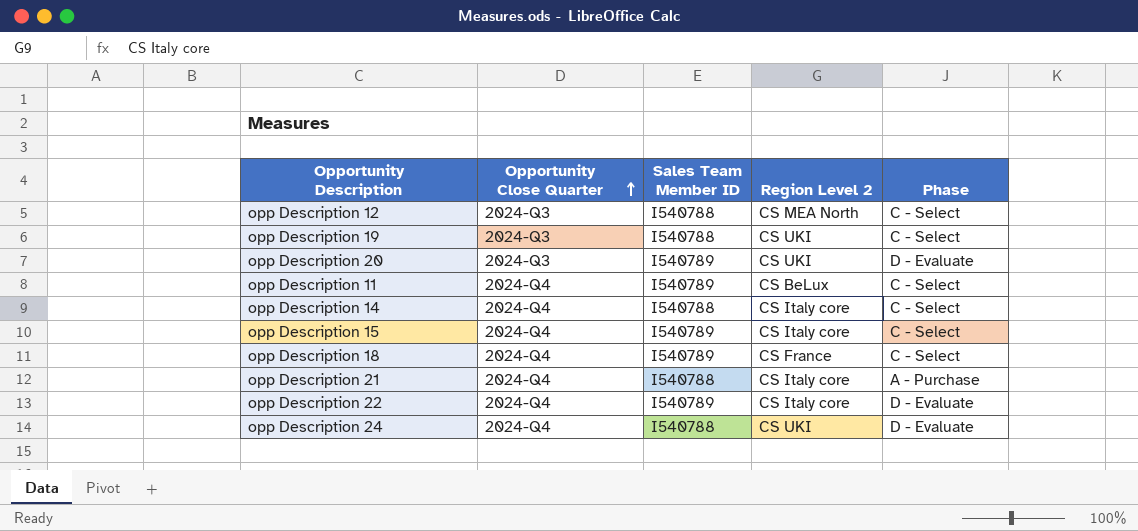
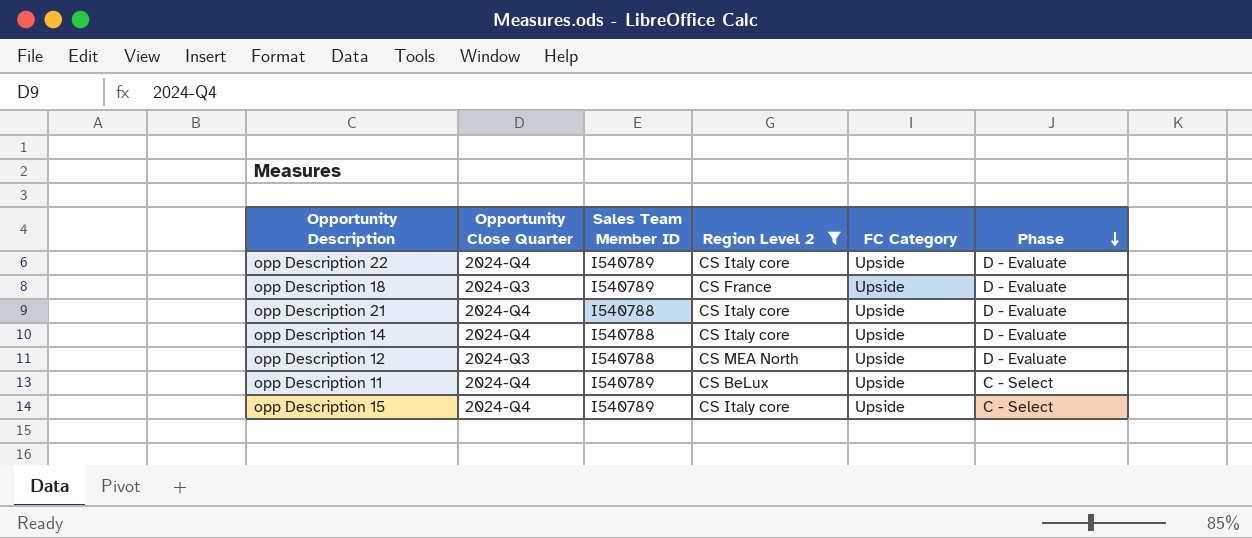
filter: none -> Region Level 2 != CS UKI
row order: Opportunity Close Quarter ascending -> Phase descending
column FC Category | position: none -> 5
opp Description 18 | Opportunity Close Quarter: 2024-Q4 -> 2024-Q3
opp Description 18 | Phase: C - Select -> D - Evaluate
opp Description 21 | Phase: A - Purchase -> D - Evaluate
opp Description 14 | Phase: C - Select -> D - Evaluate
opp Description 12 | Phase: C - Select -> D - Evaluate

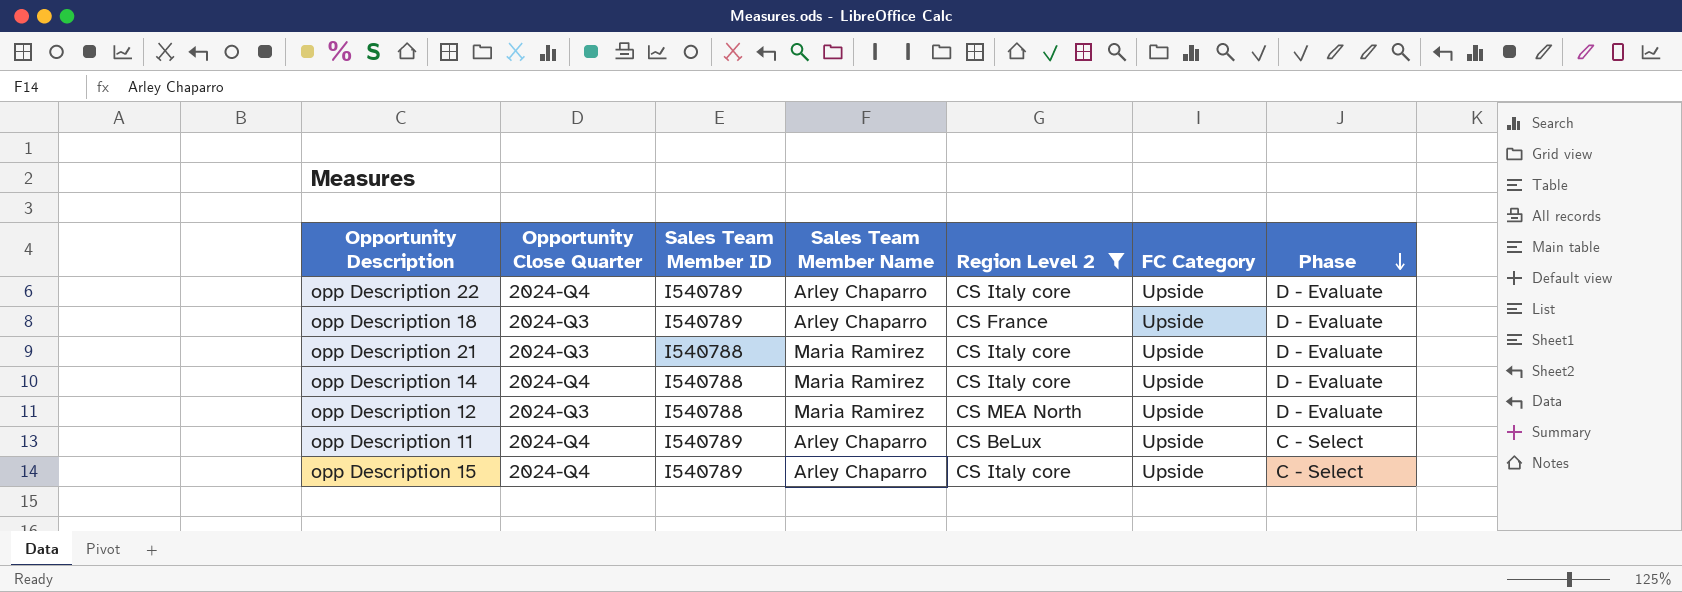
column Sales Team Member Name | position: none -> 4
opp Description 21 | Opportunity Close Quarter: 2024-Q4 -> 2024-Q3

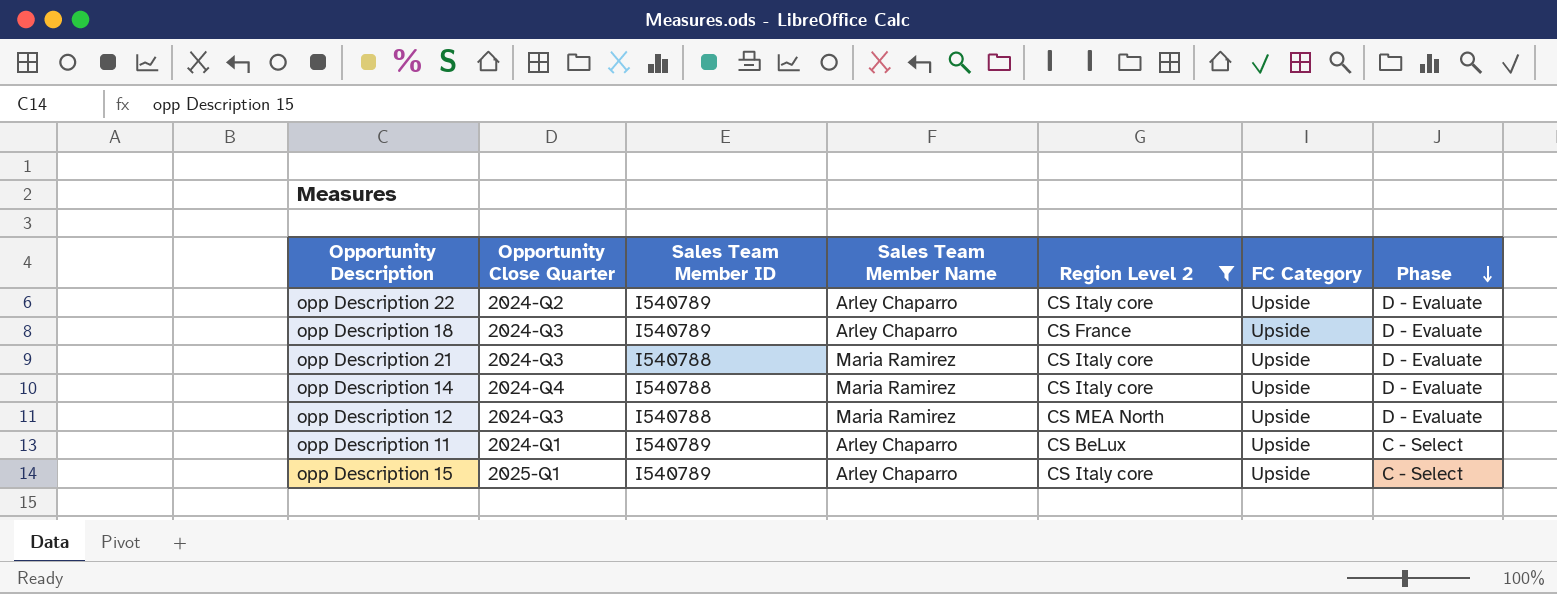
opp Description 22 | Opportunity Close Quarter: 2024-Q4 -> 2024-Q2
opp Description 11 | Opportunity Close Quarter: 2024-Q4 -> 2024-Q1
opp Description 15 | Opportunity Close Quarter: 2024-Q4 -> 2025-Q1

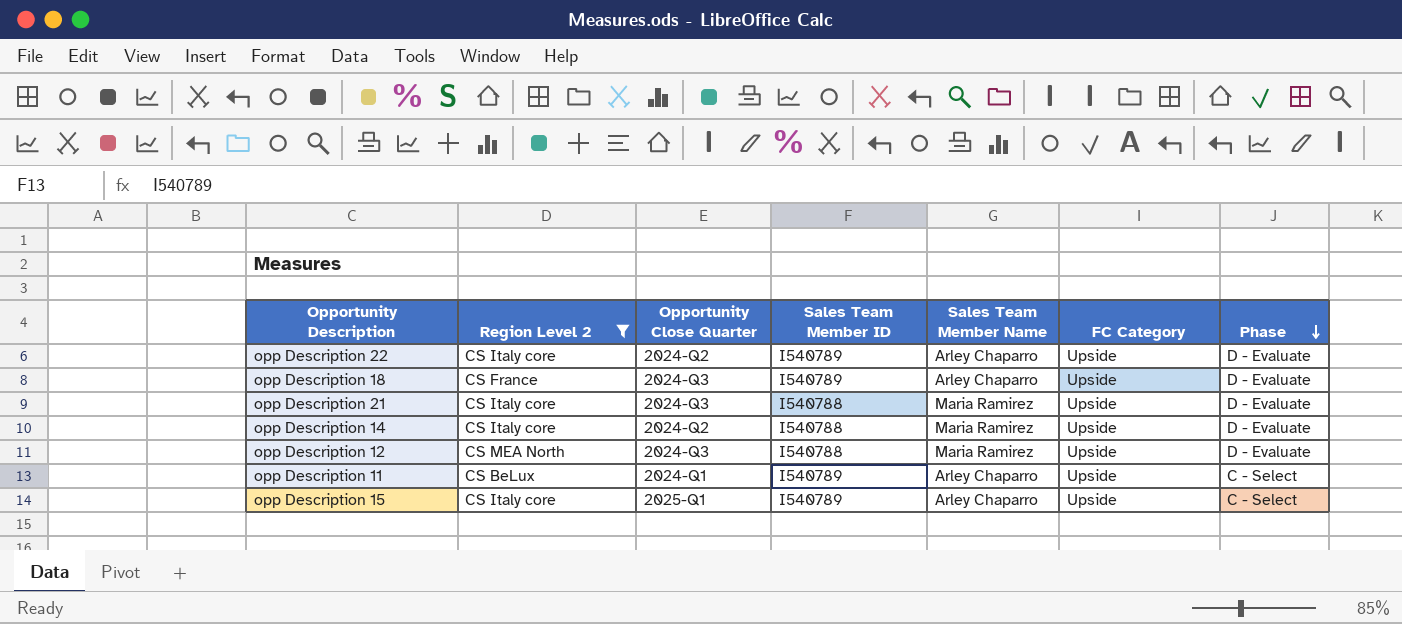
column Region Level 2 | position: 5 -> 2
opp Description 14 | Opportunity Close Quarter: 2024-Q4 -> 2024-Q2

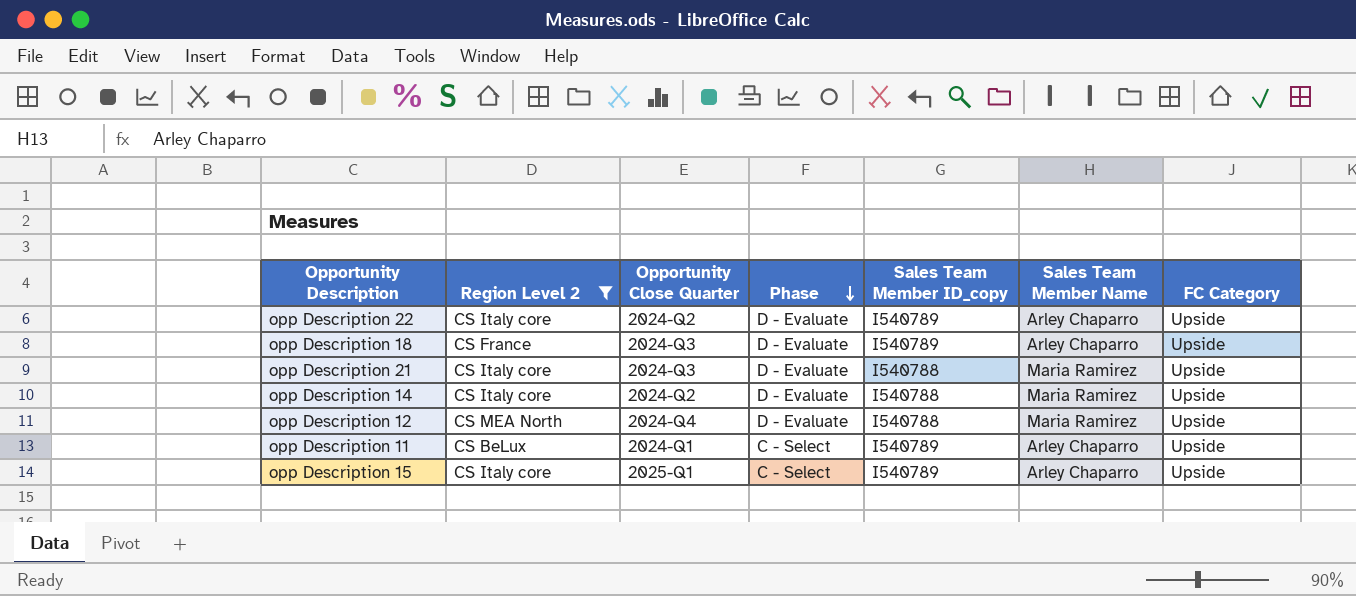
column Phase | position: 7 -> 4
column name: Sales Team Member ID -> Sales Team Member ID_copy
opp Description 12 | Opportunity Close Quarter: 2024-Q3 -> 2024-Q4

